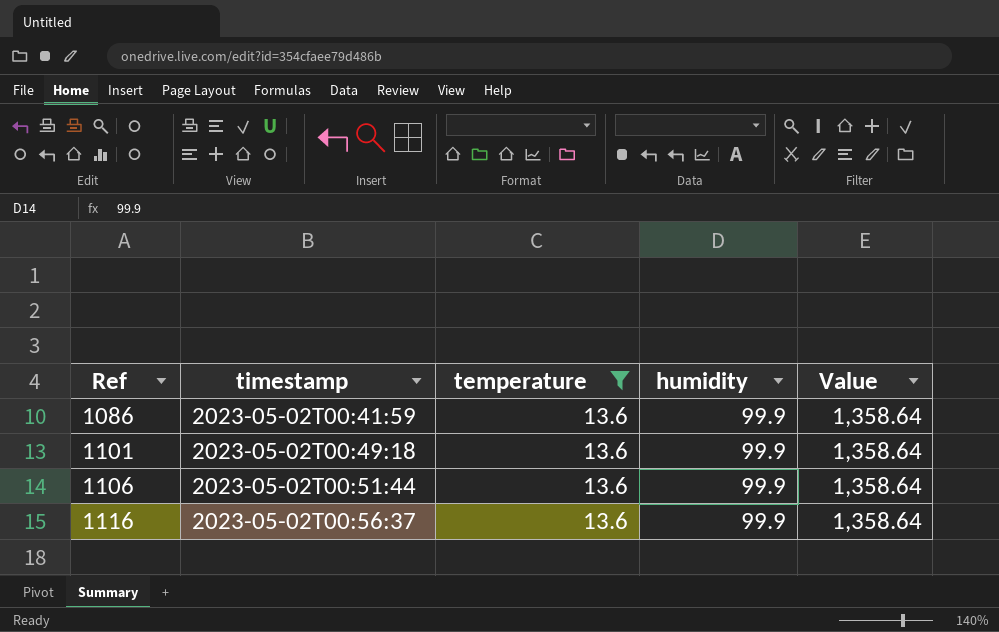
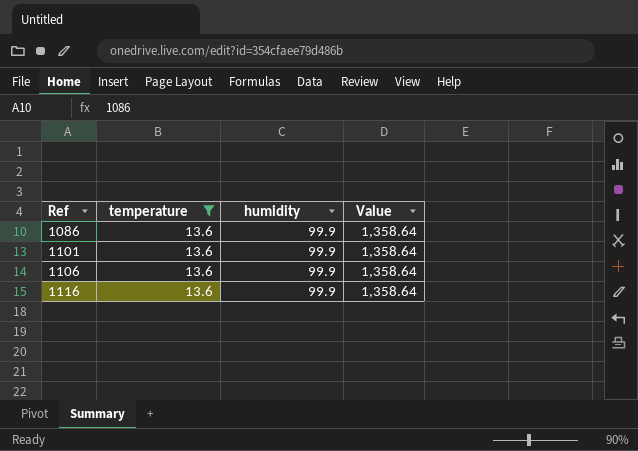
column timestamp | position: 2 -> none

